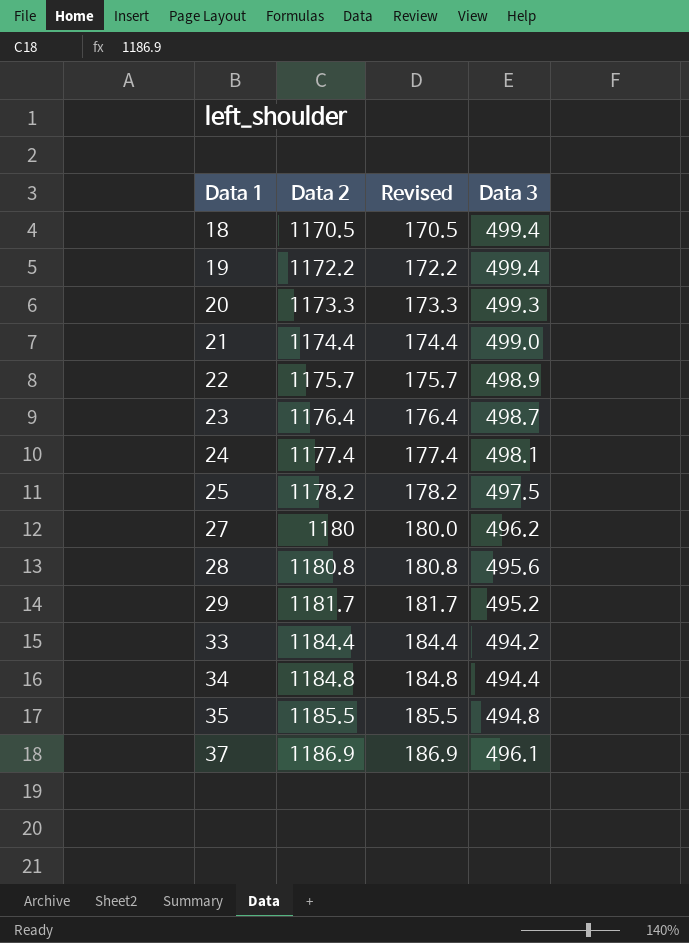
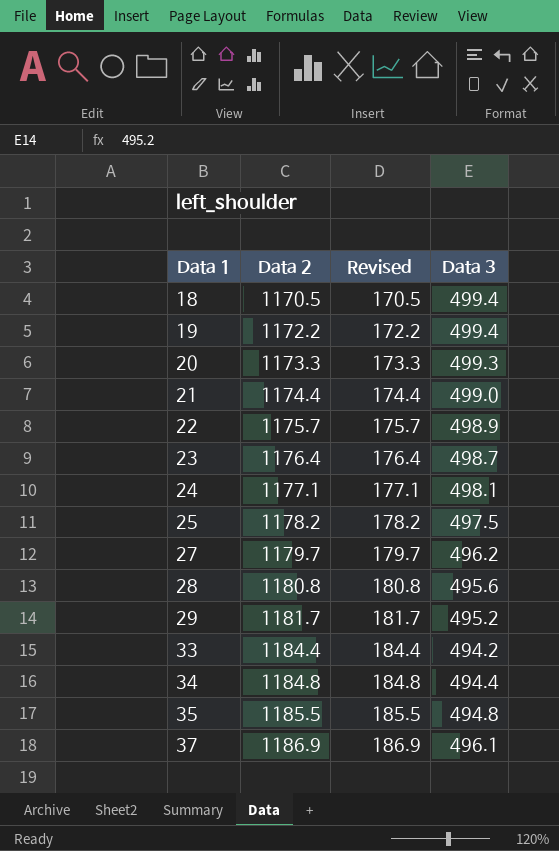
24 | Data 2: 1177.4 -> 1177.1
24 | Revised: 177.4 -> 177.1
27 | Data 2: 1180 -> 1179.7
27 | Revised: 180.0 -> 179.7

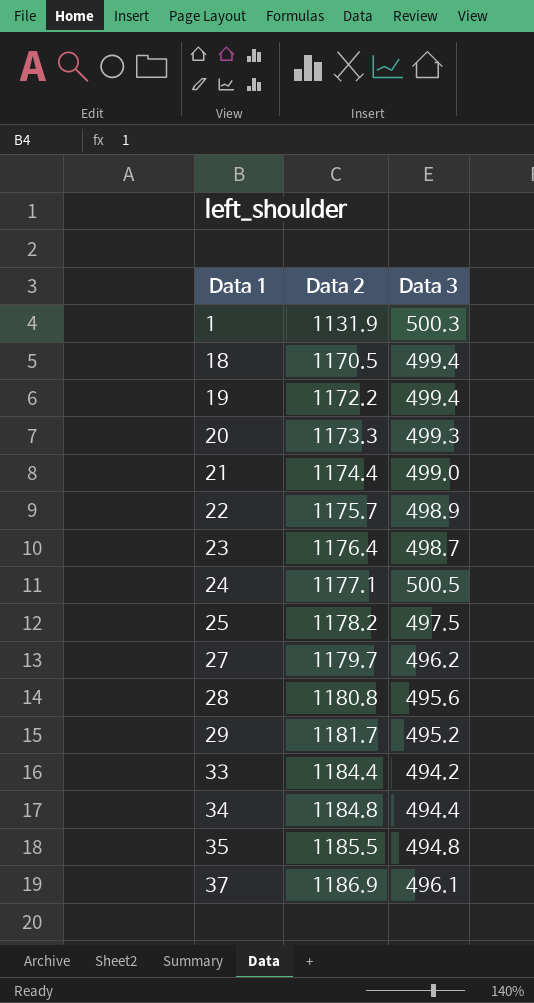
column Revised | formula: [Data 2] - 1000 -> none
row 1: none -> 1131.9 | 500.3
24 | Data 3: 498.1 -> 500.5

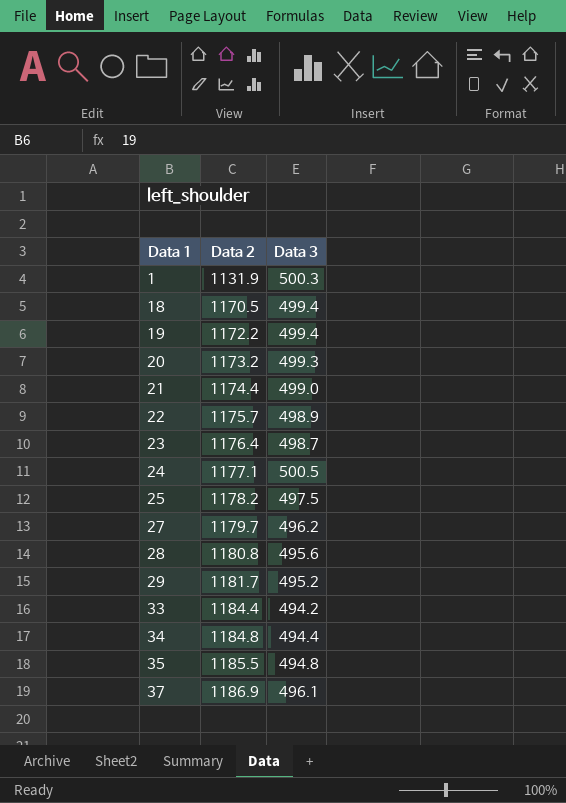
20 | Data 2: 1173.3 -> 1173.2

